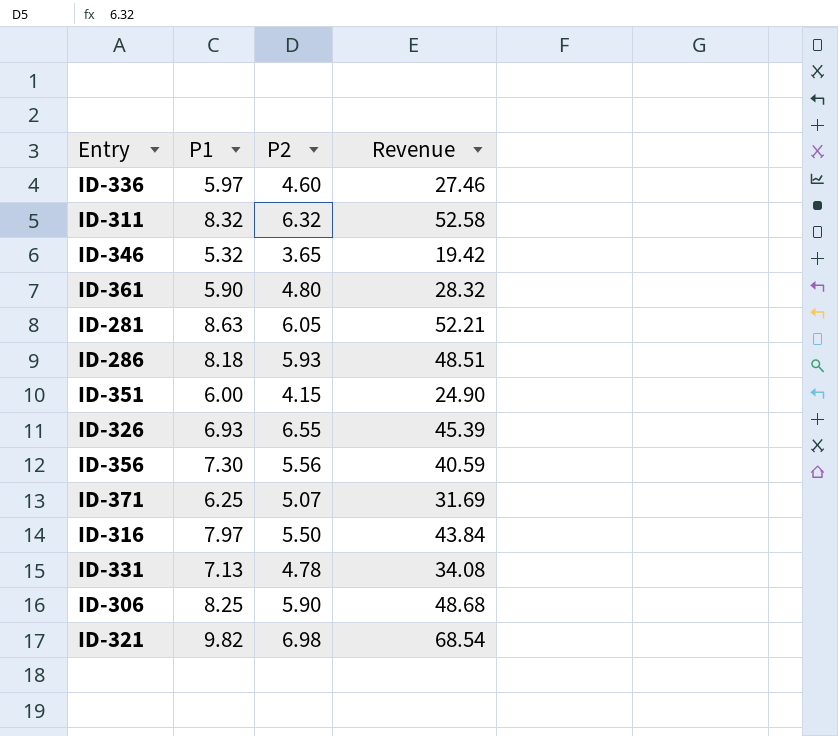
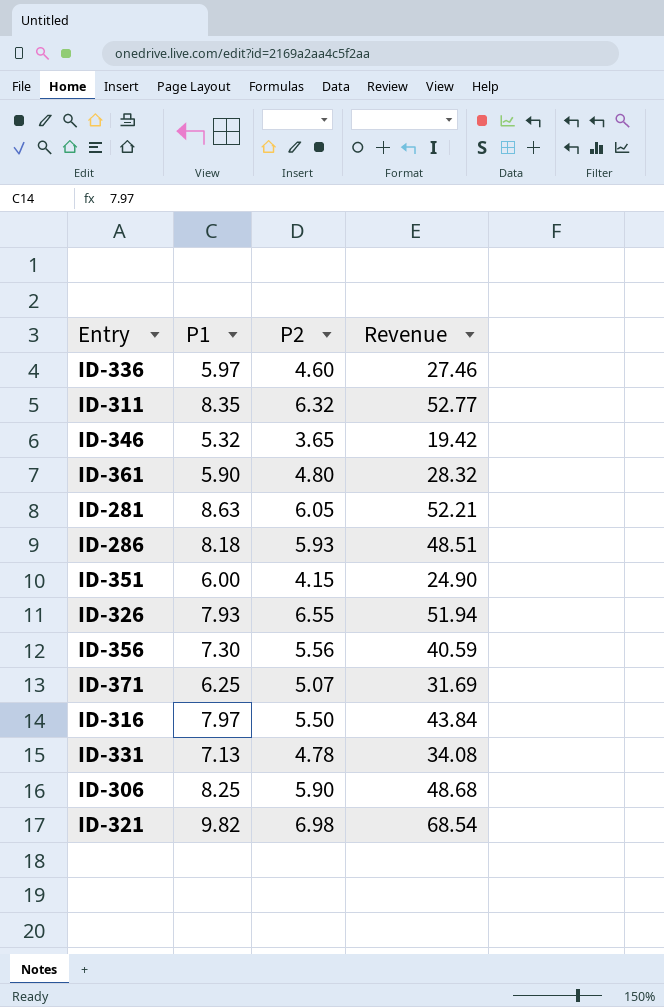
ID-311 | P1: 8.32 -> 8.35
ID-311 | Revenue: 52.58 -> 52.77
ID-326 | P1: 6.93 -> 7.93
ID-326 | Revenue: 45.39 -> 51.94

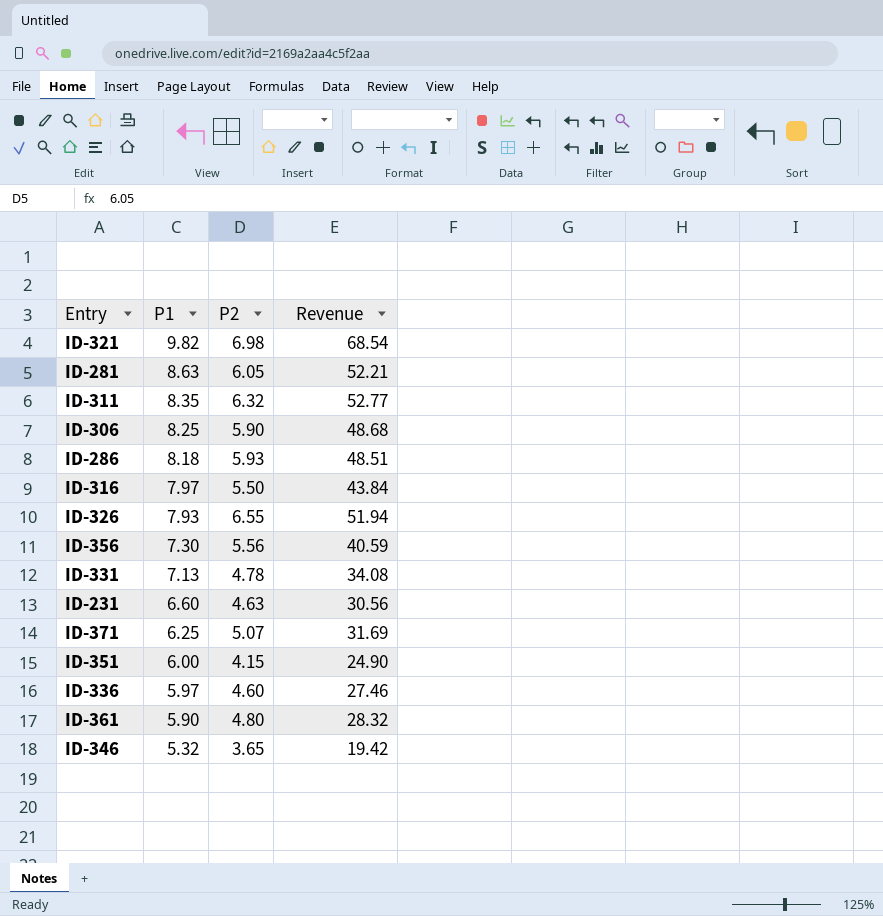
row order: none -> P1 descending
row ID-231: none -> 6.60 | 4.63 | 30.56

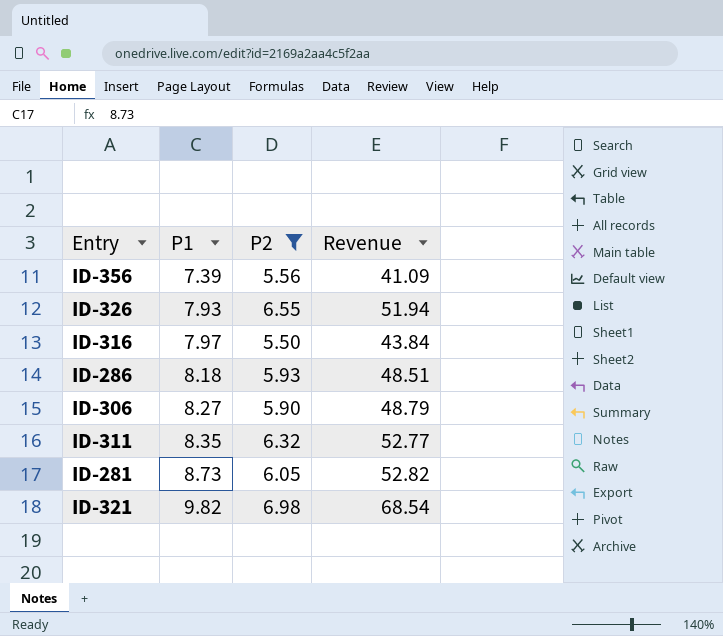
filter: none -> P2 >= 5.50
row order: P1 descending -> P1 ascending
ID-356 | P1: 7.30 -> 7.39
ID-356 | Revenue: 40.59 -> 41.09
ID-306 | P1: 8.25 -> 8.27
ID-306 | Revenue: 48.68 -> 48.79
ID-281 | P1: 8.63 -> 8.73
ID-281 | Revenue: 52.21 -> 52.82

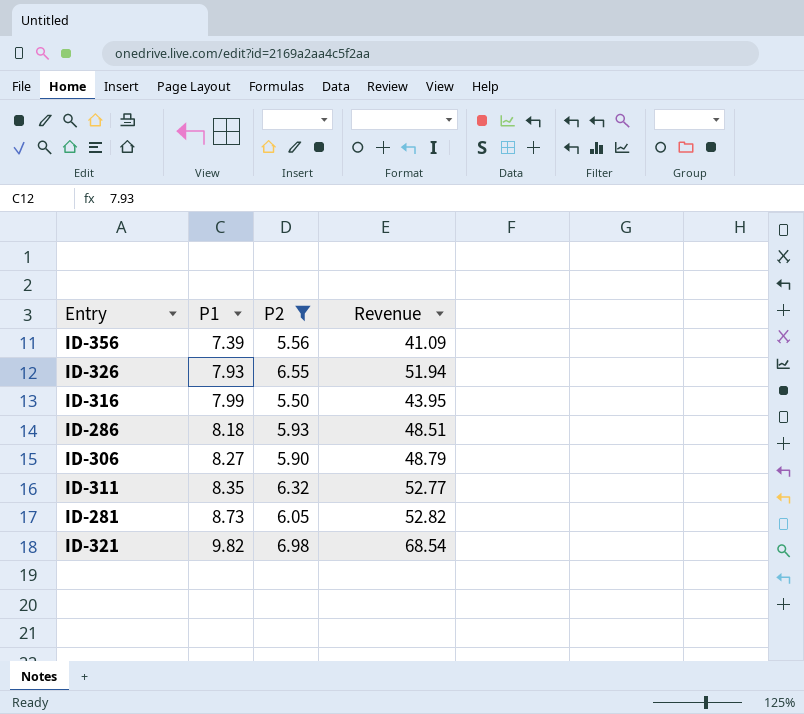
ID-316 | P1: 7.97 -> 7.99
ID-316 | Revenue: 43.84 -> 43.95

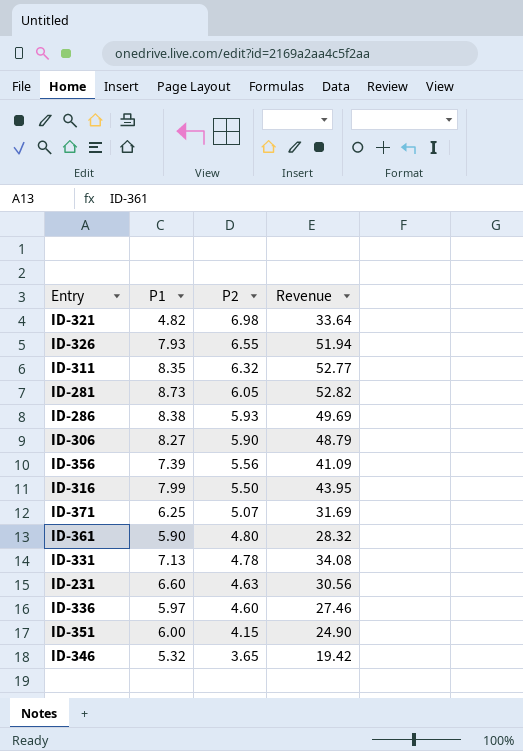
filter: P2 >= 5.50 -> none
row order: P1 ascending -> P2 descending
ID-321 | P1: 9.82 -> 4.82
ID-321 | Revenue: 68.54 -> 33.64
ID-286 | P1: 8.18 -> 8.38
ID-286 | Revenue: 48.51 -> 49.69

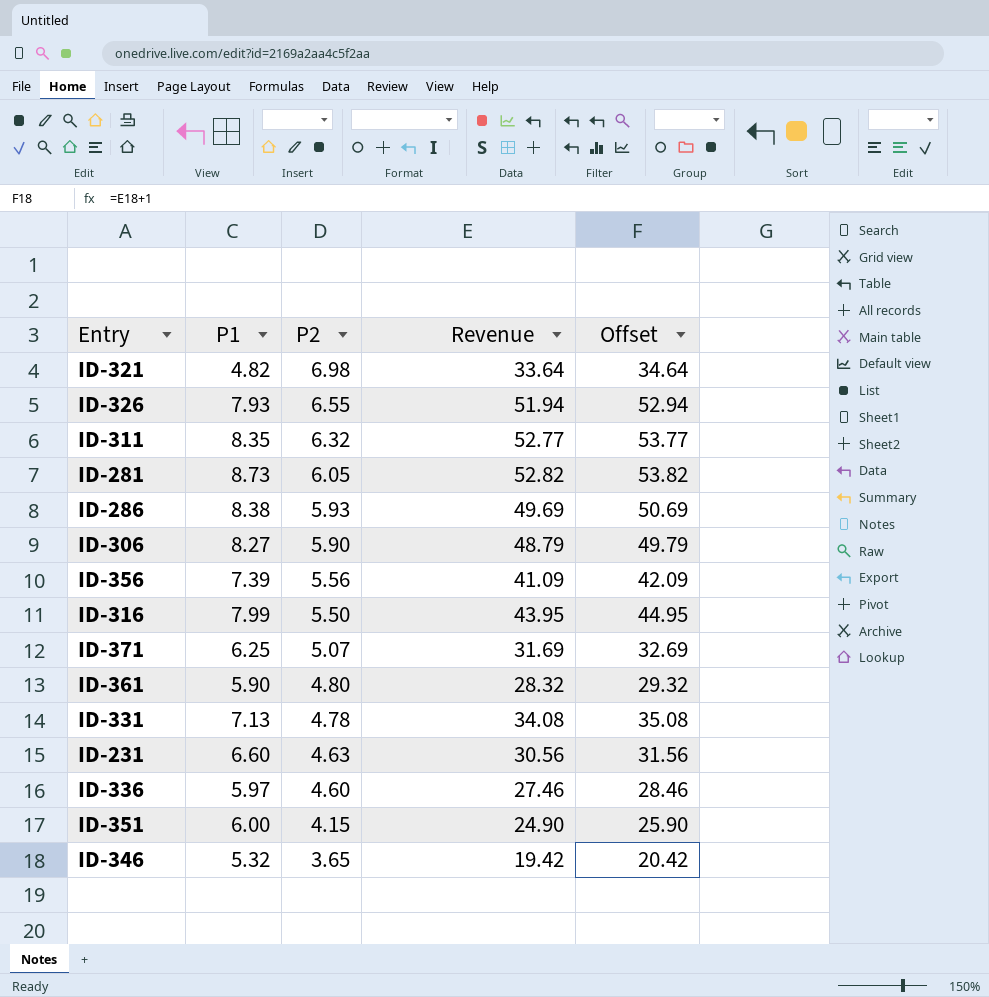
column Offset | formula: none -> [Revenue] + 1

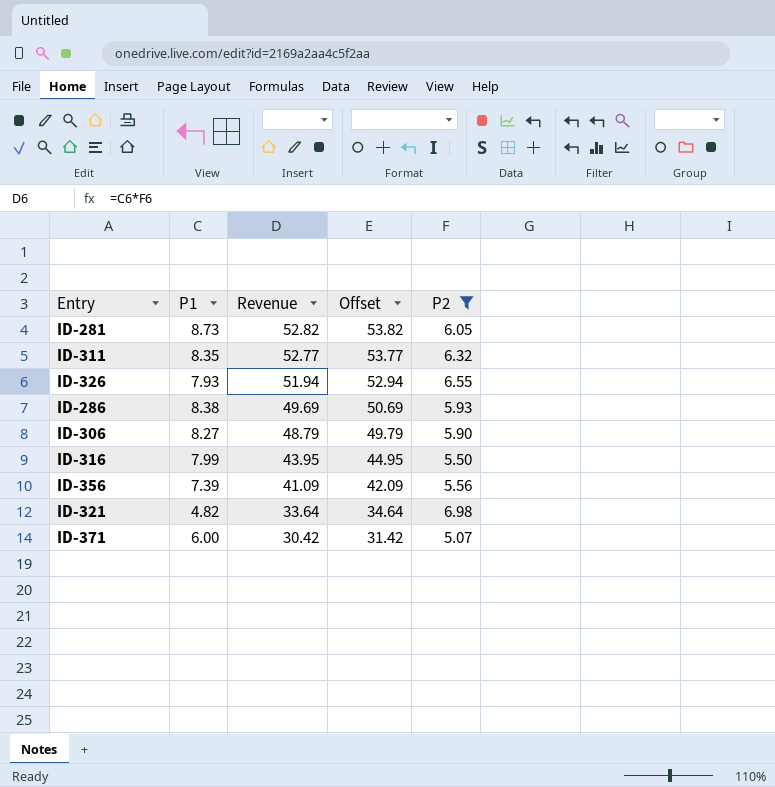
filter: none -> P2 >= 5.07
row order: P2 descending -> Revenue descending
column P2 | position: 3 -> 5
ID-371 | P1: 6.25 -> 6.00
ID-371 | Revenue: 31.69 -> 30.42
ID-371 | Offset: 32.69 -> 31.42

